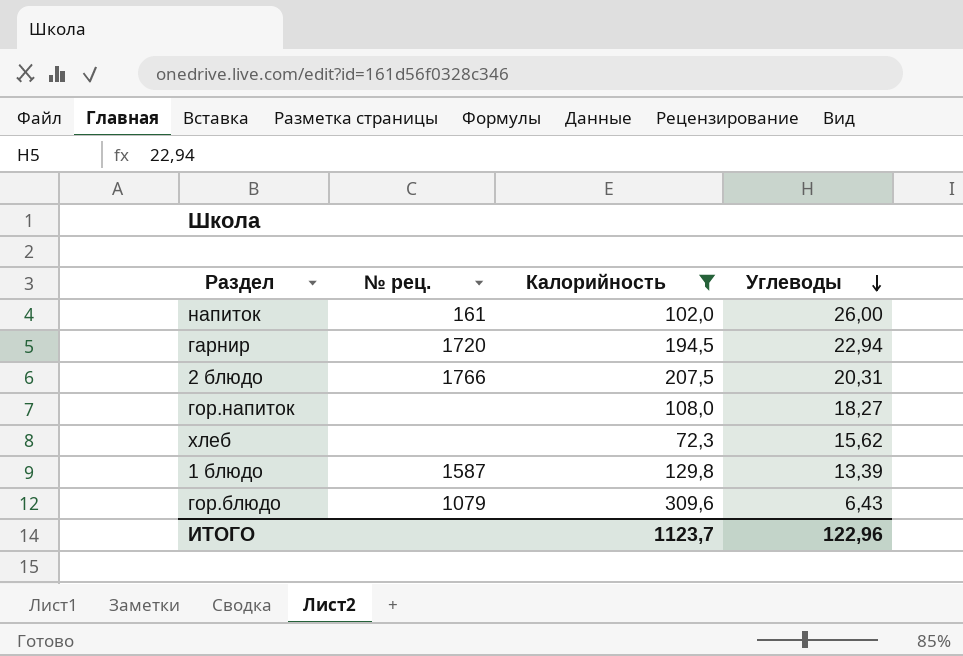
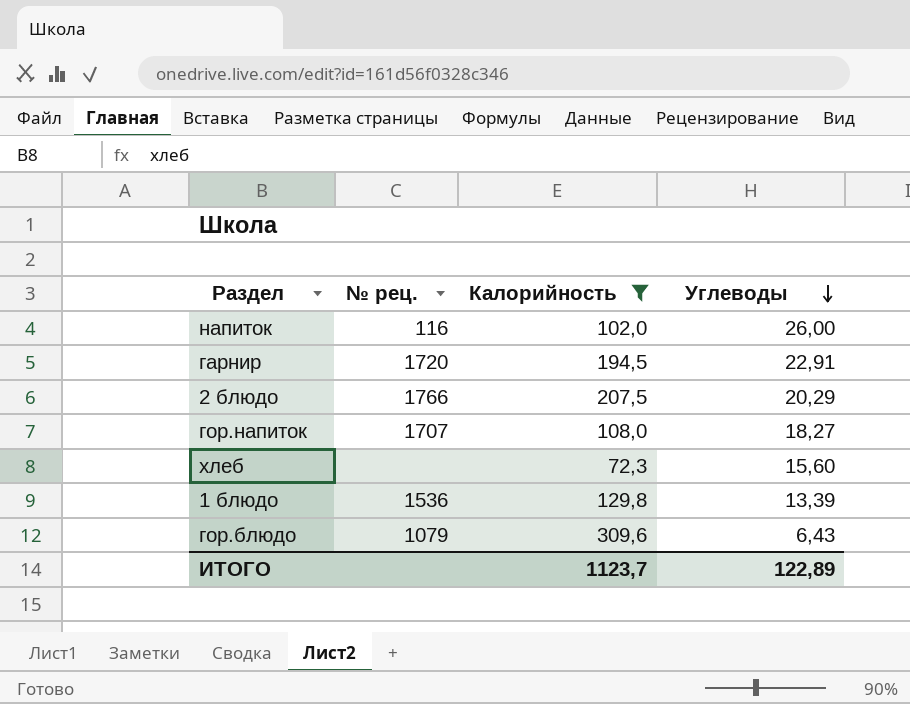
напиток | № рец.: 161 -> 116
гарнир | Углеводы: 22,94 -> 22,91
2 блюдо | Углеводы: 20,31 -> 20,29
гор.напиток | № рец.: none -> 1707
хлеб | Углеводы: 15,62 -> 15,60
1 блюдо | № рец.: 1587 -> 1536
ИТОГО | Углеводы: 122,96 -> 122,89

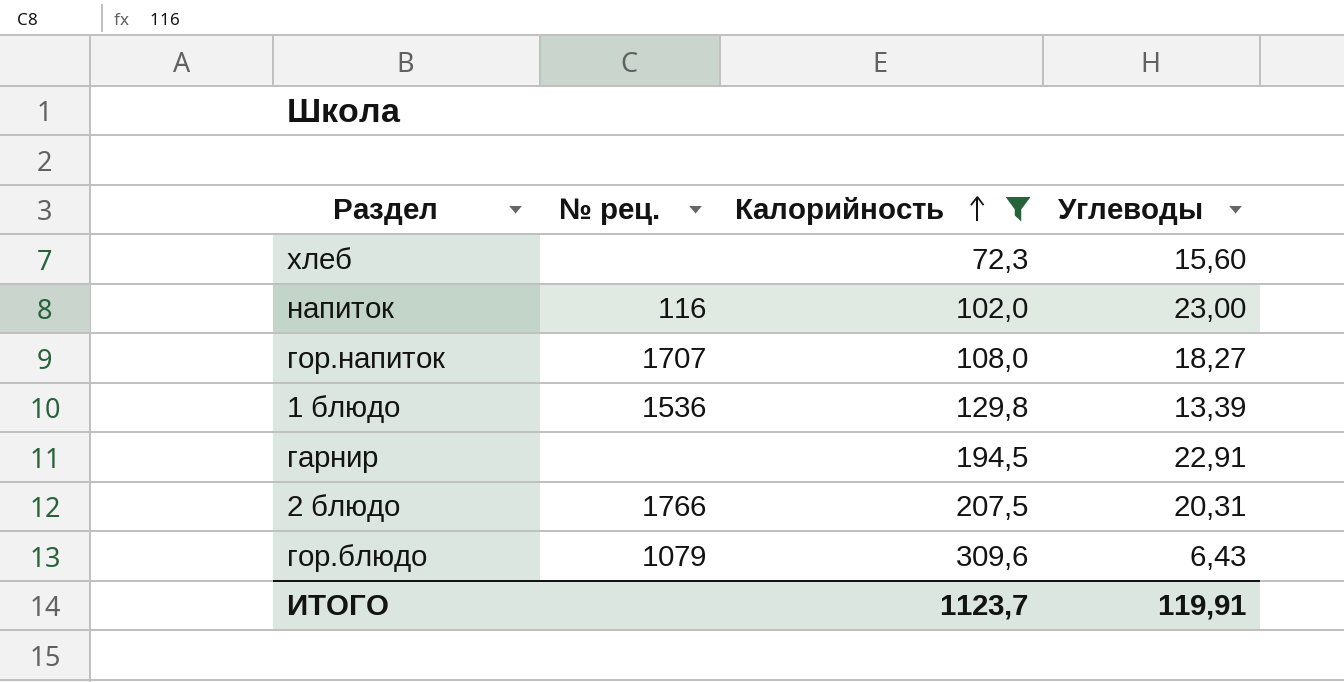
row order: Углеводы descending -> Калорийность ascending
напиток | Углеводы: 26,00 -> 23,00
гарнир | № рец.: 1720 -> none
2 блюдо | Углеводы: 20,29 -> 20,31
ИТОГО | Углеводы: 122,89 -> 119,91

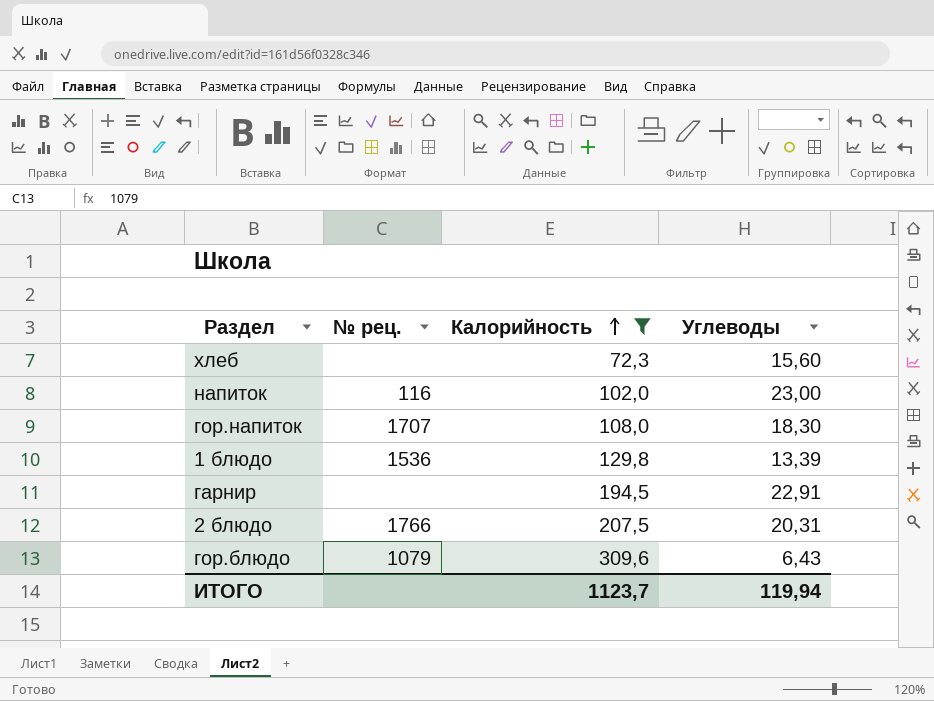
гор.напиток | Углеводы: 18,27 -> 18,30
ИТОГО | Углеводы: 119,91 -> 119,94

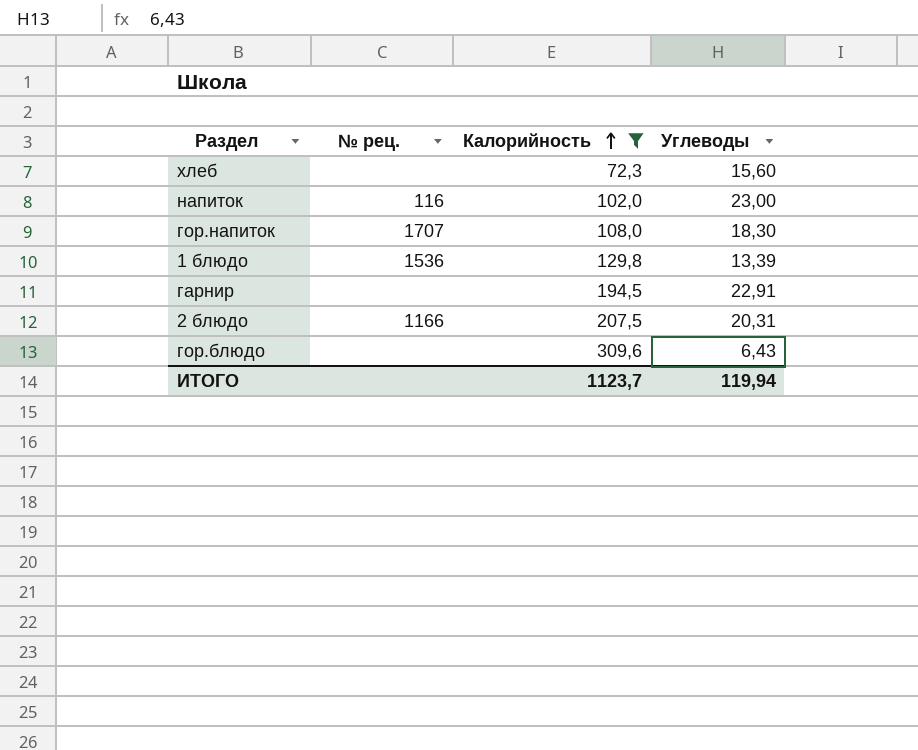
2 блюдо | № рец.: 1766 -> 1166
гор.блюдо | № рец.: 1079 -> none

